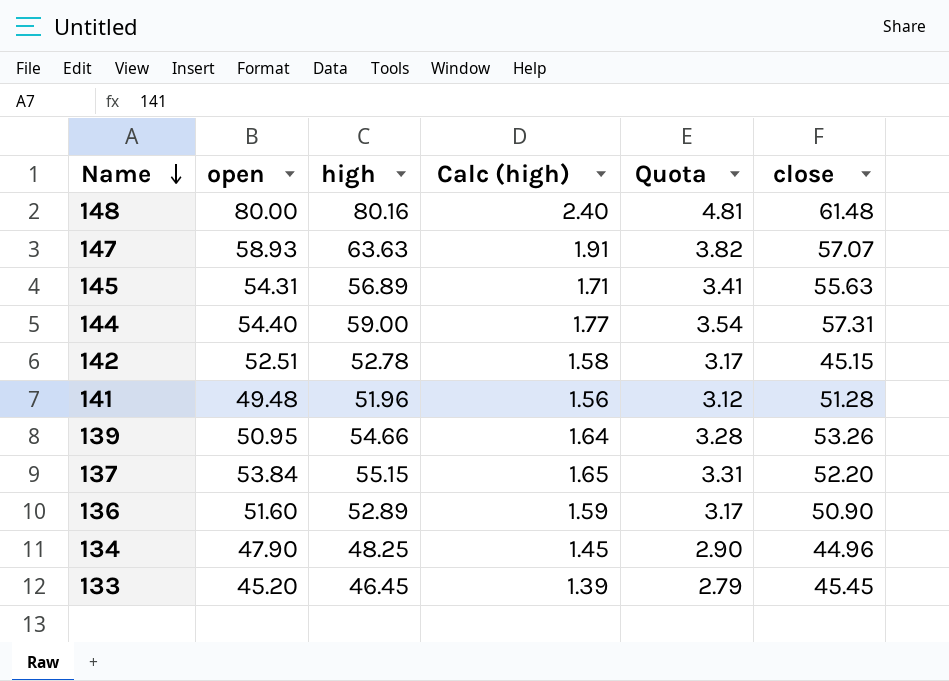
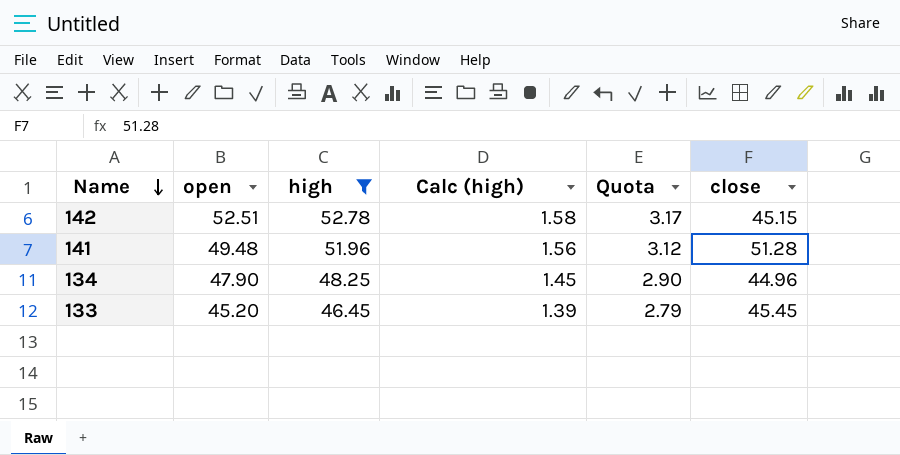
filter: none -> high <= 52.78

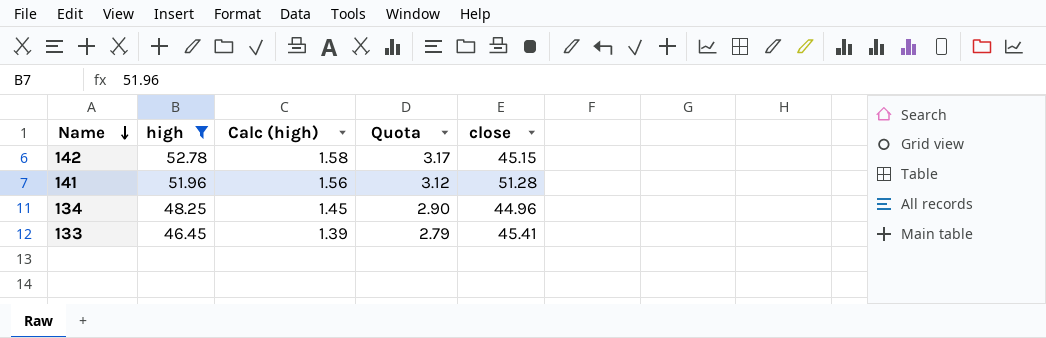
column open | position: 2 -> none
133 | close: 45.45 -> 45.41

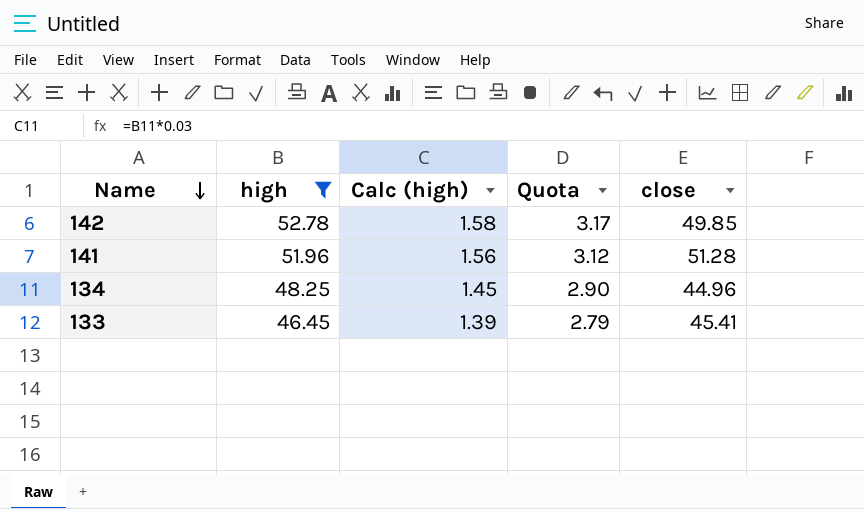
142 | close: 45.15 -> 49.85

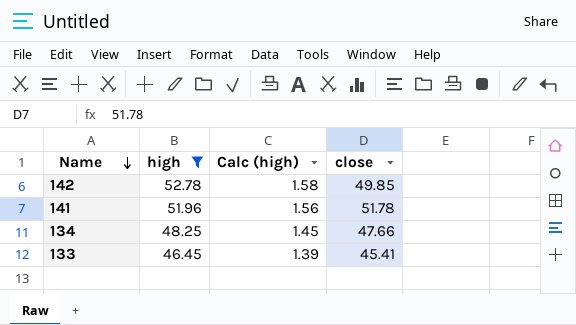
column Quota | formula: [high] * 0.06 -> none
141 | close: 51.28 -> 51.78
134 | close: 44.96 -> 47.66

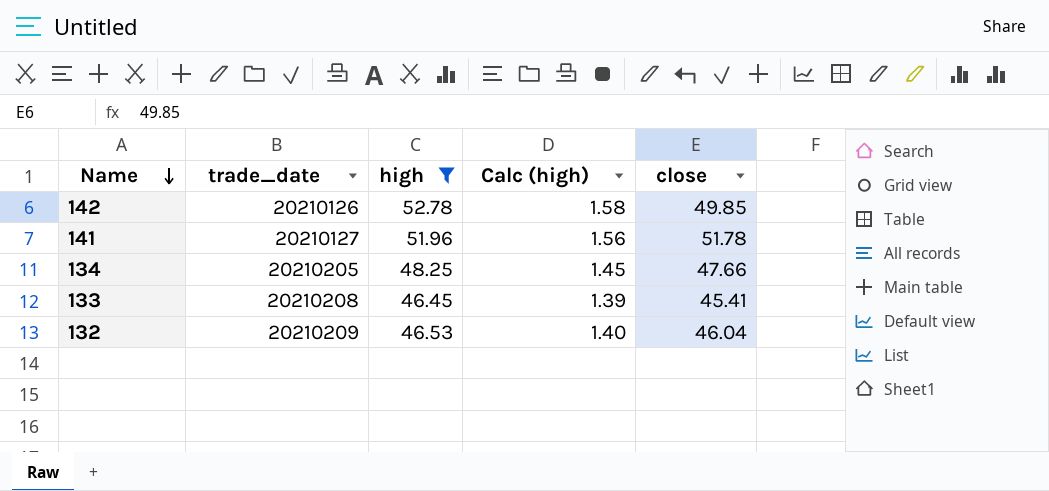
column trade_date | position: none -> 2
row 132: none -> 20210209 | 46.53 | 1.40 | 46.04

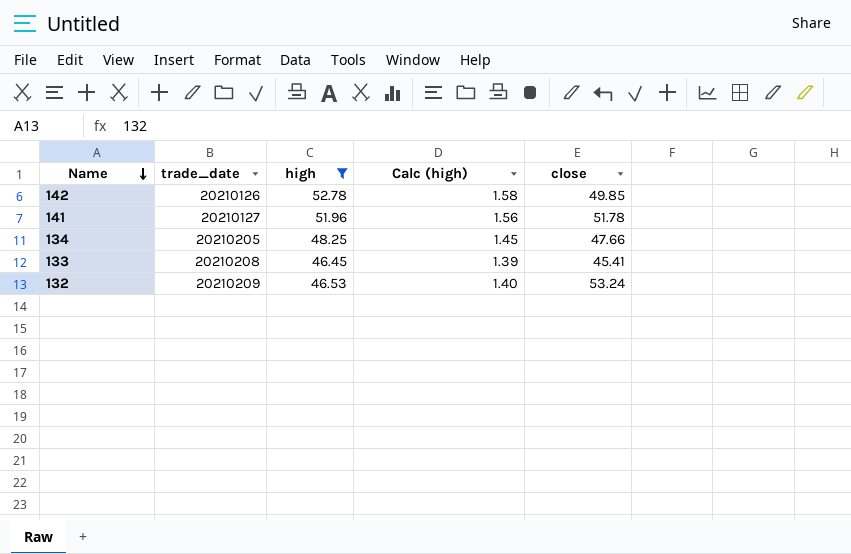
132 | close: 46.04 -> 53.24

